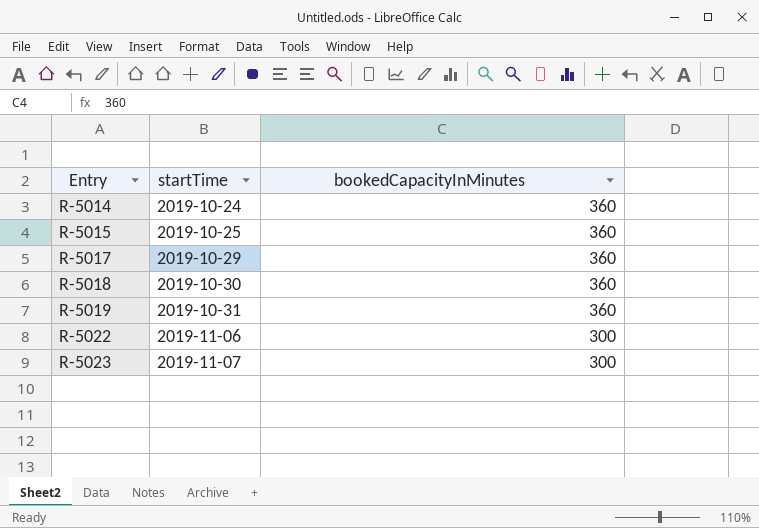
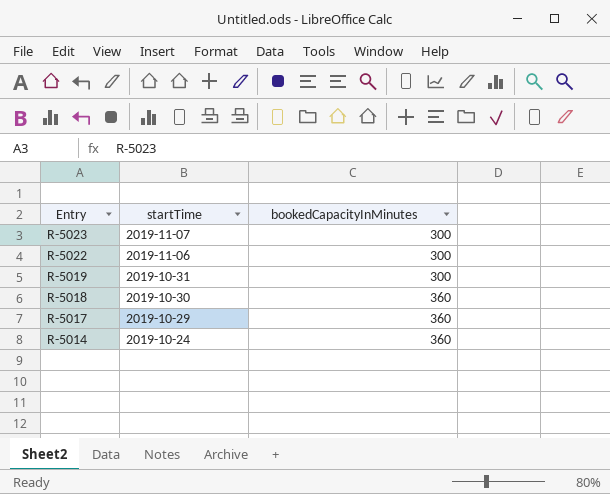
row order: Entry ascending -> Entry descending
row R-5015: 2019-10-25 | 360 -> none
R-5019 | bookedCapacityInMinutes: 360 -> 300

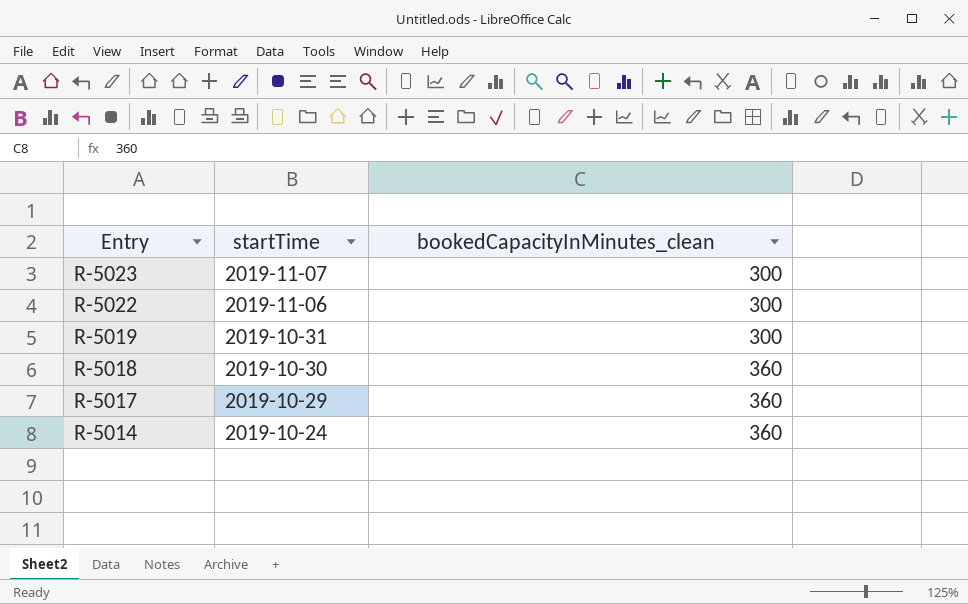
column name: bookedCapacityInMinutes -> bookedCapacityInMinutes_clean

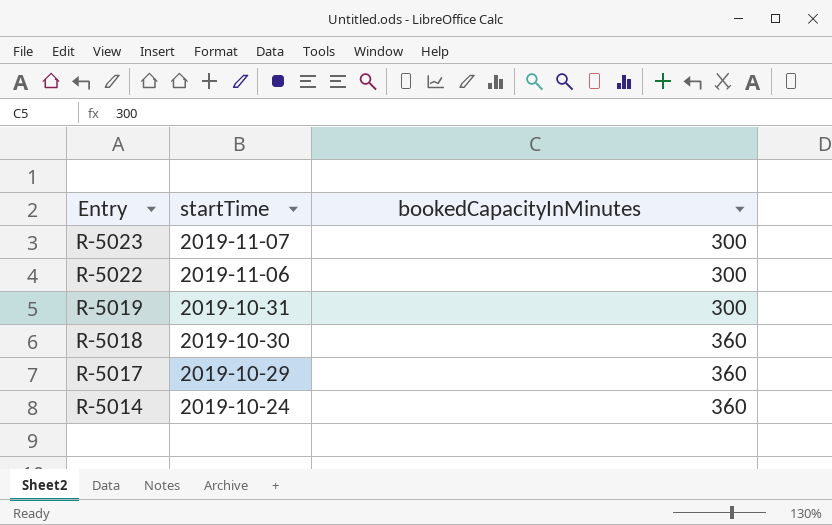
column name: bookedCapacityInMinutes_clean -> bookedCapacityInMinutes

